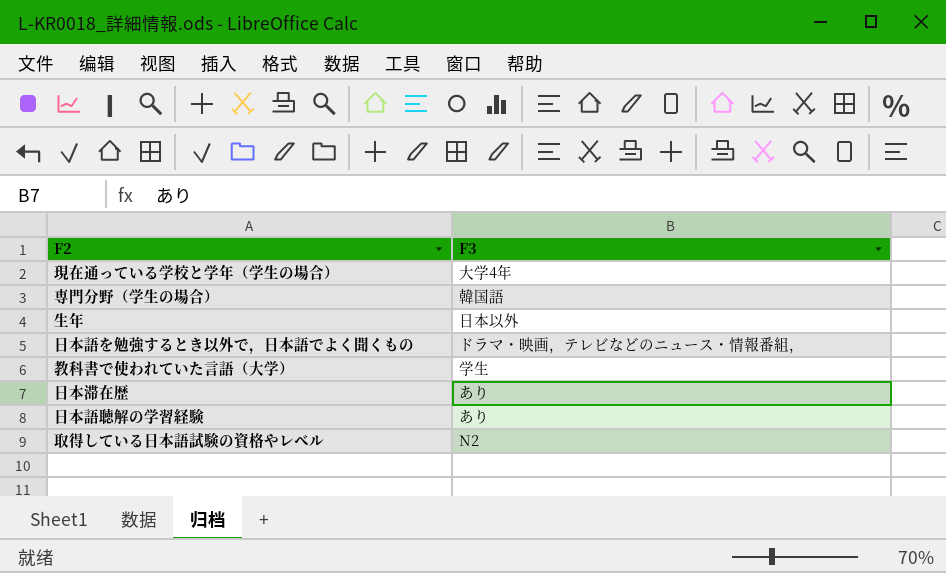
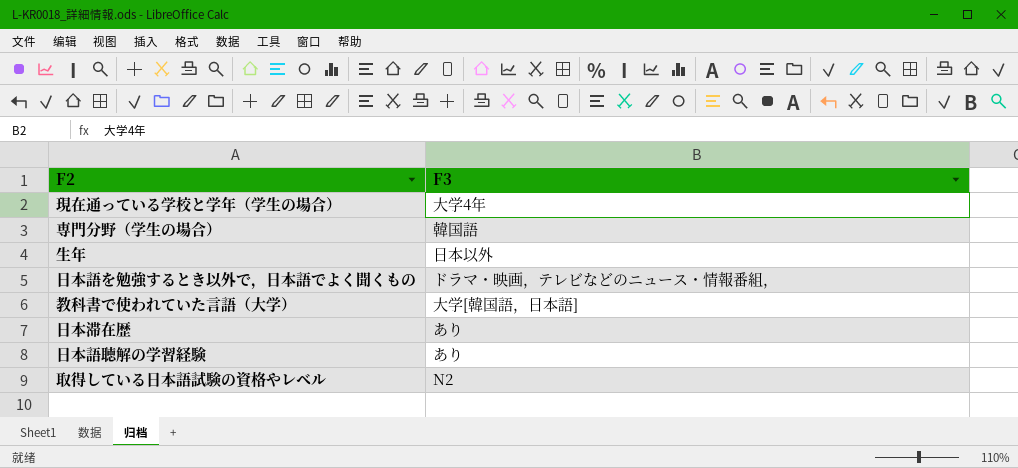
教科書で使われていた言語（大学） | F3: 学生 -> 大学[韓国語，日本語]

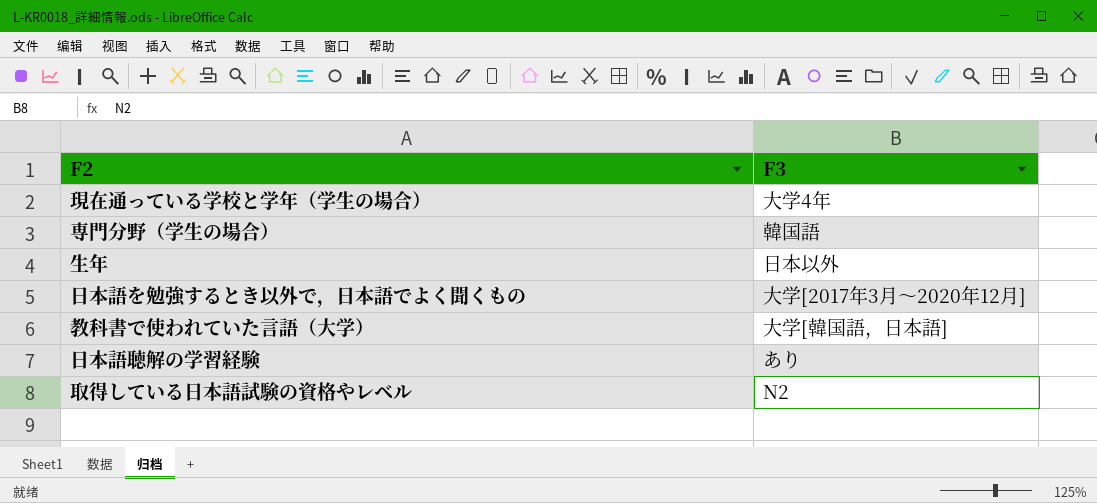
row 日本滞在歴: あり -> none
日本語を勉強するとき以外で，日本語でよく聞くもの | F3: ドラマ・映画，テレビなどのニュース・情報番組， -> 大学[2017年3月～2020年12月]

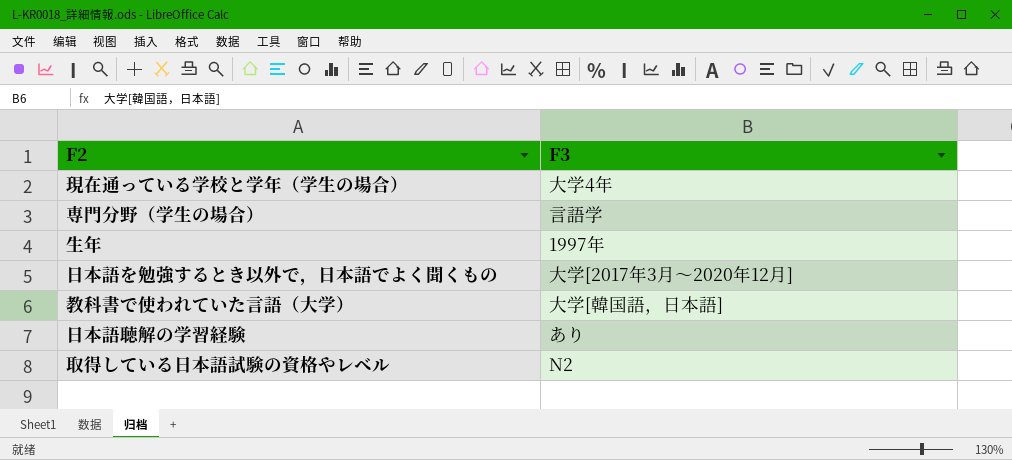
専門分野（学生の場合） | F3: 韓国語 -> 言語学
生年 | F3: 日本以外 -> 1997年

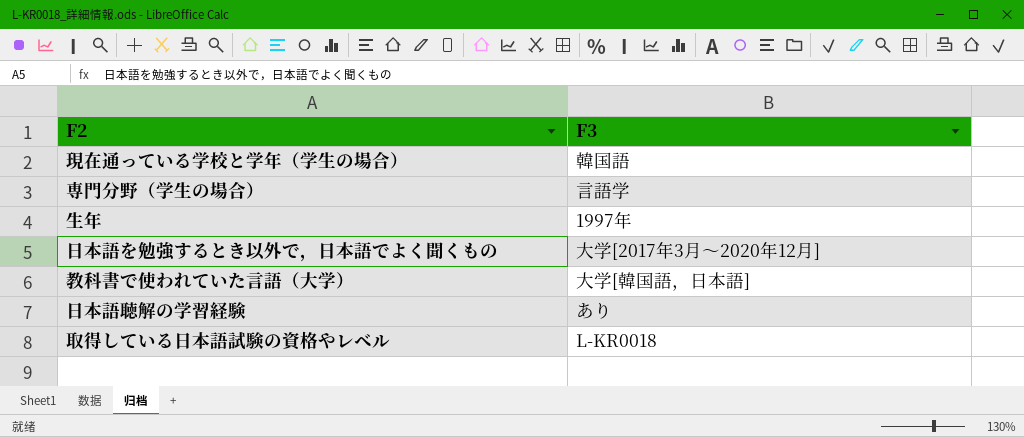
現在通っている学校と学年（学生の場合） | F3: 大学4年 -> 韓国語
取得している日本語試験の資格やレベル | F3: N2 -> L-KR0018

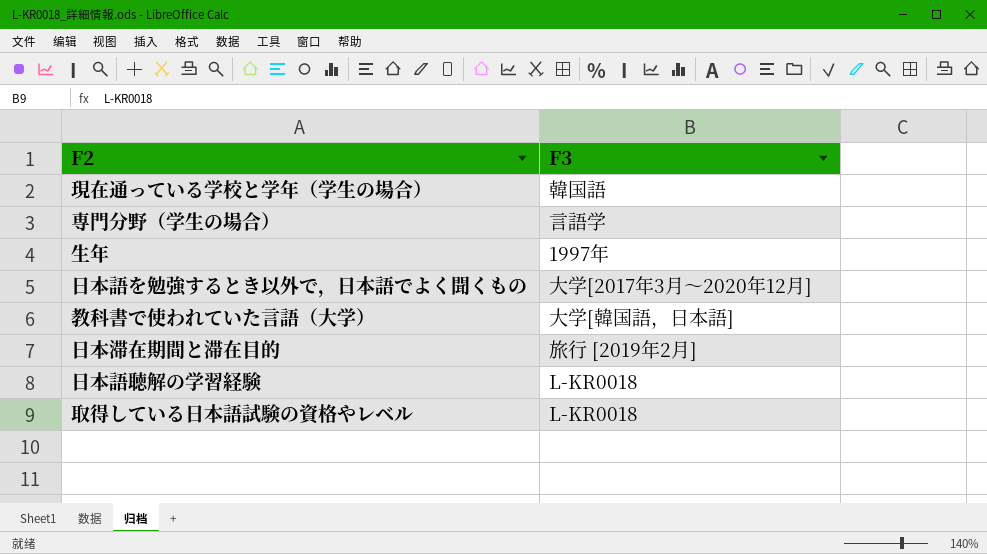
row 日本滞在期間と滞在目的: none -> 旅行 [2019年2月]
日本語聴解の学習経験 | F3: あり -> L-KR0018

